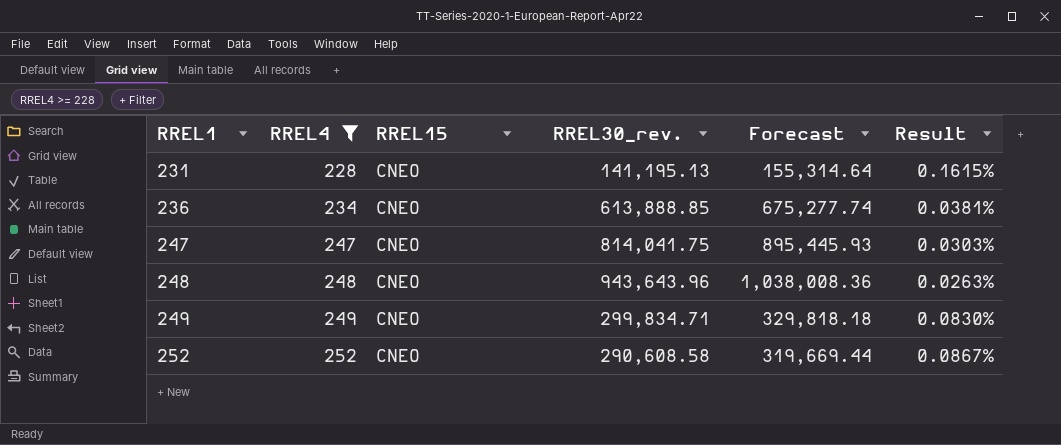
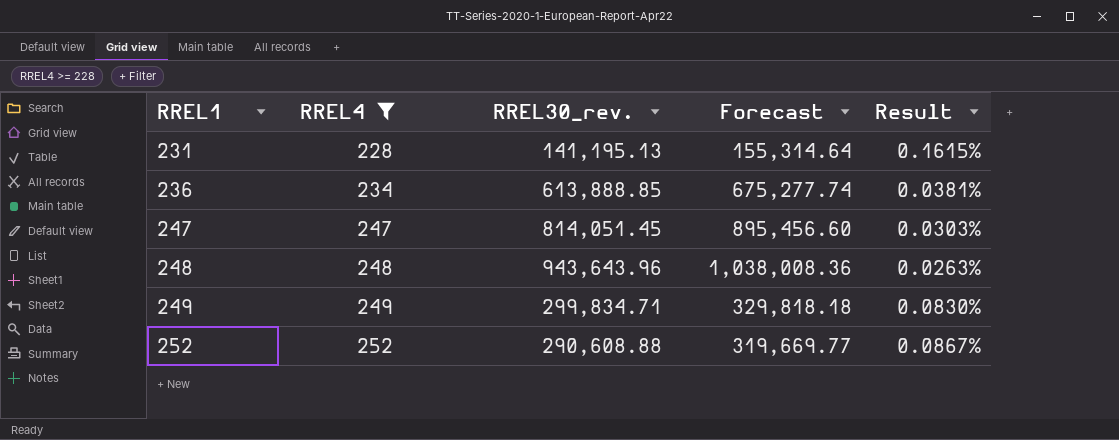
column RREL15 | position: 3 -> none
247 | RREL30_rev.: 814,041.75 -> 814,051.45
247 | Forecast: 895,445.93 -> 895,456.60
252 | RREL30_rev.: 290,608.58 -> 290,608.88
252 | Forecast: 319,669.44 -> 319,669.77

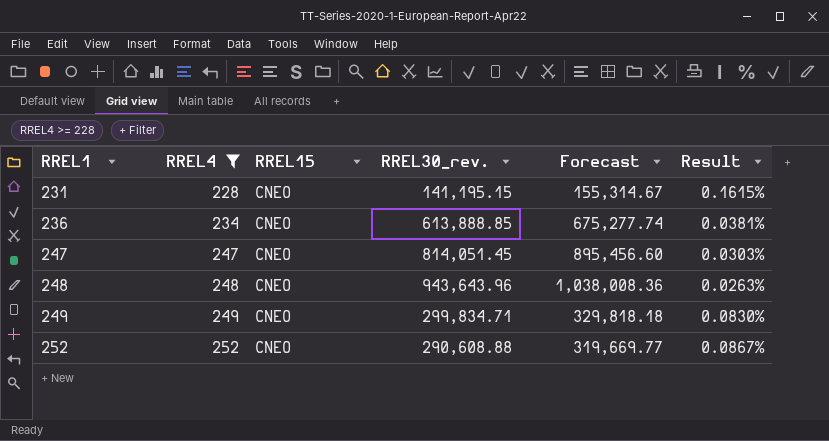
column RREL15 | position: none -> 3
231 | RREL30_rev.: 141,195.13 -> 141,195.15
231 | Forecast: 155,314.64 -> 155,314.67

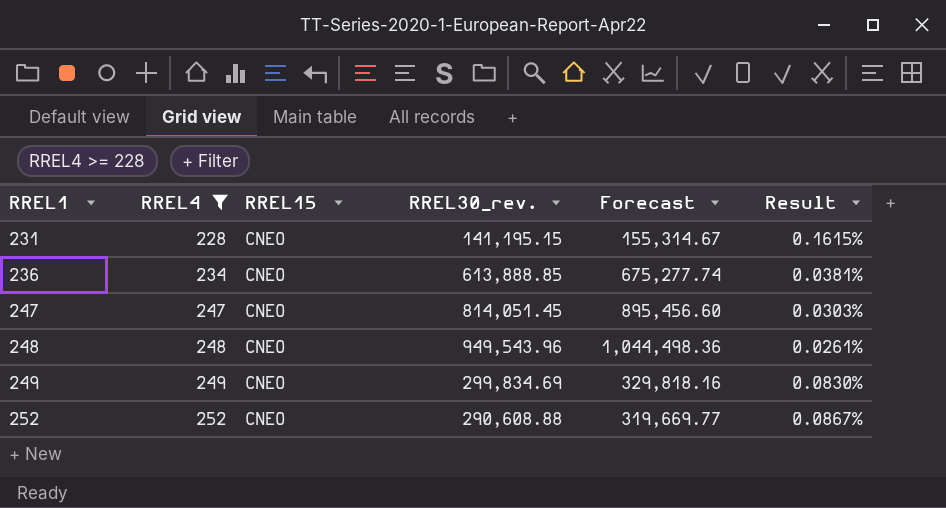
248 | RREL30_rev.: 943,643.96 -> 949,543.96
248 | Forecast: 1,038,008.36 -> 1,044,498.36
248 | Result: 0.0263% -> 0.0261%
249 | RREL30_rev.: 299,834.71 -> 299,834.69
249 | Forecast: 329,818.18 -> 329,818.16

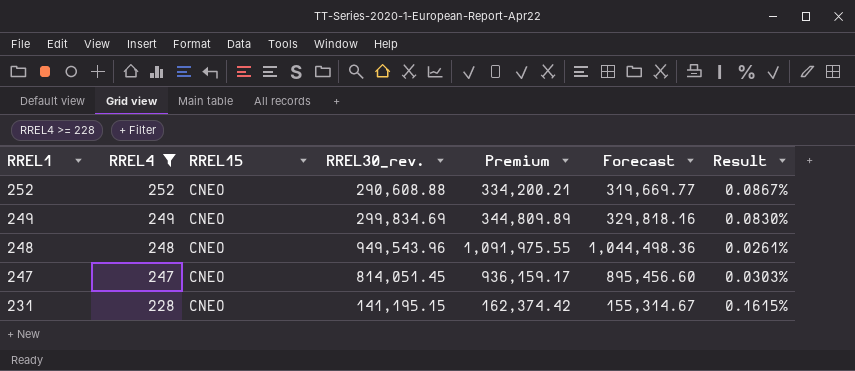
row order: RREL1 ascending -> RREL1 descending
column Premium | formula: none -> [RREL30_rev.] * 1.15
row 236: 234 | CNEO | 613,888.85 | 675,277.74 | 0.0381% -> none

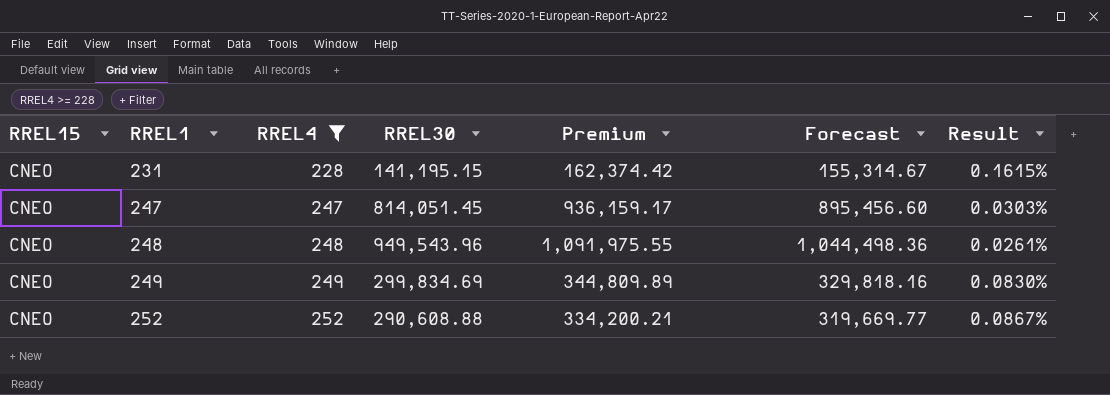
row order: RREL1 descending -> RREL1 ascending
column RREL15 | position: 3 -> 1
column name: RREL30_rev. -> RREL30

